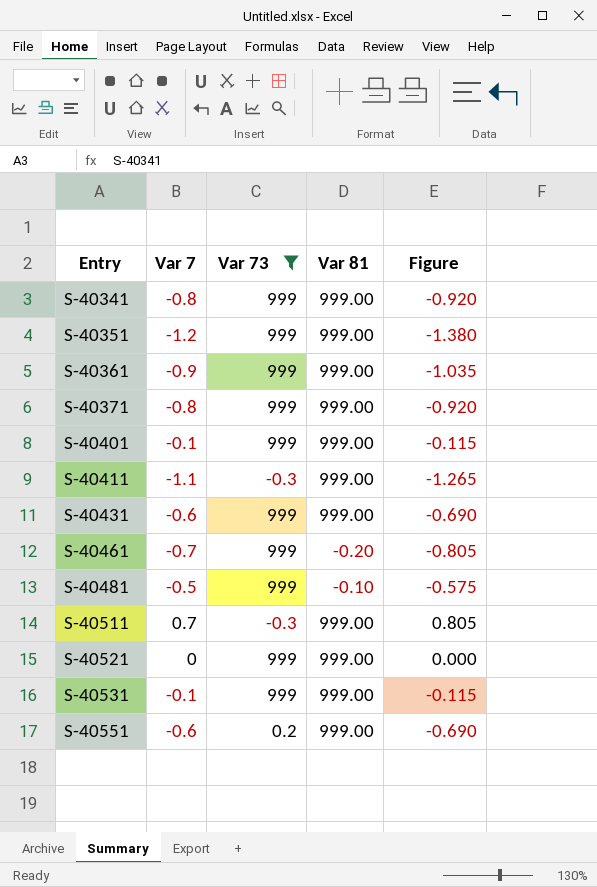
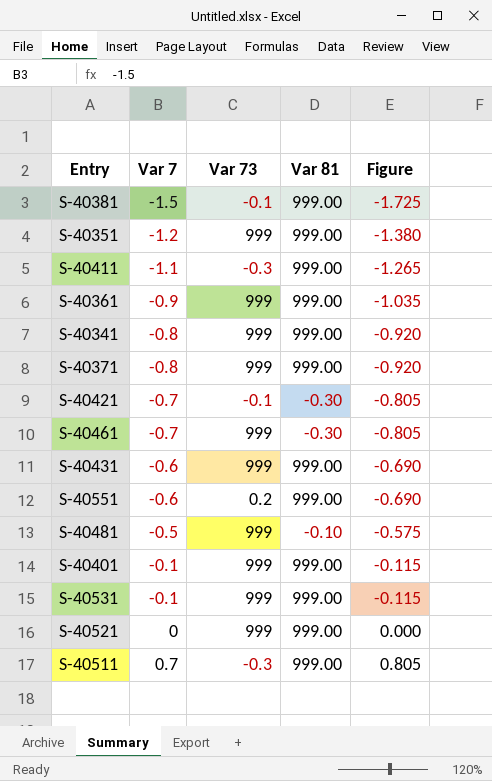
filter: Var 73 != -0.1 -> none
row order: Entry ascending -> Var 7 ascending
S-40461 | Var 81: -0.20 -> -0.30

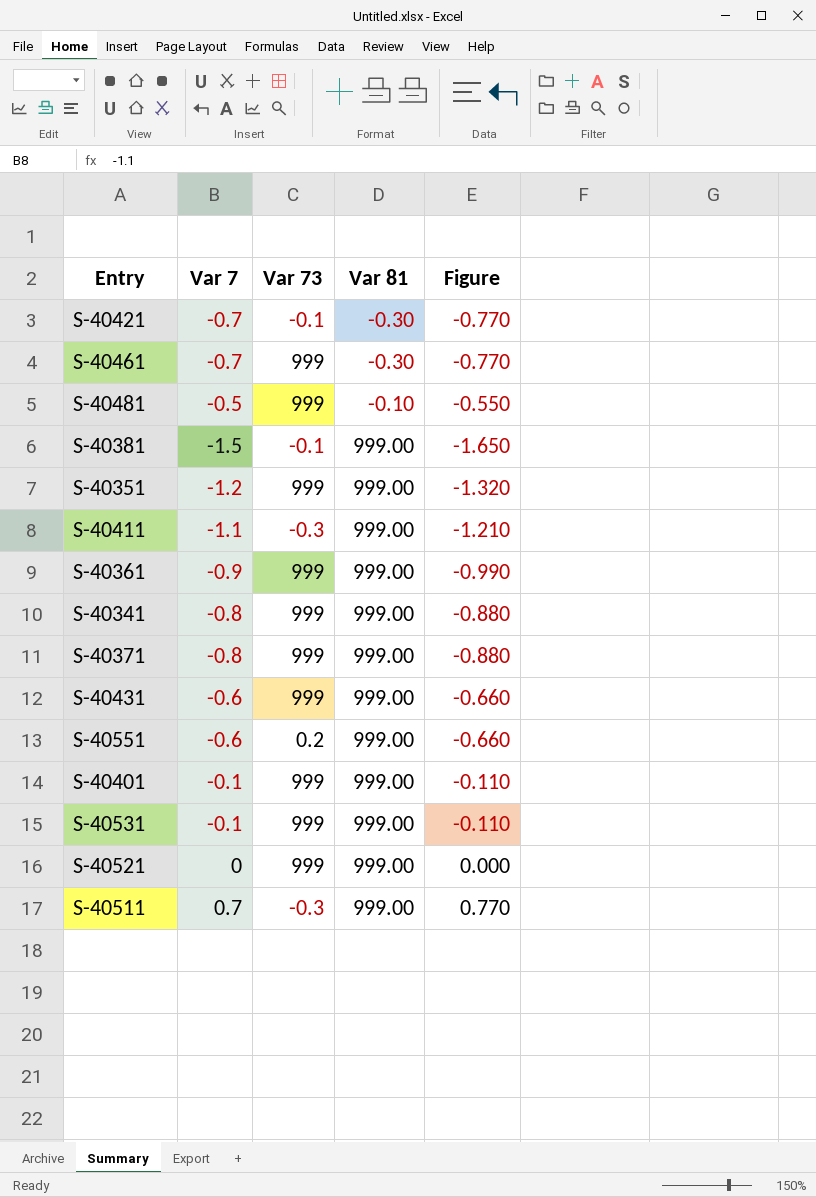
row order: Var 7 ascending -> Var 81 ascending
column Figure | formula: [Var 7] * 1.15 -> [Var 7] * 1.1

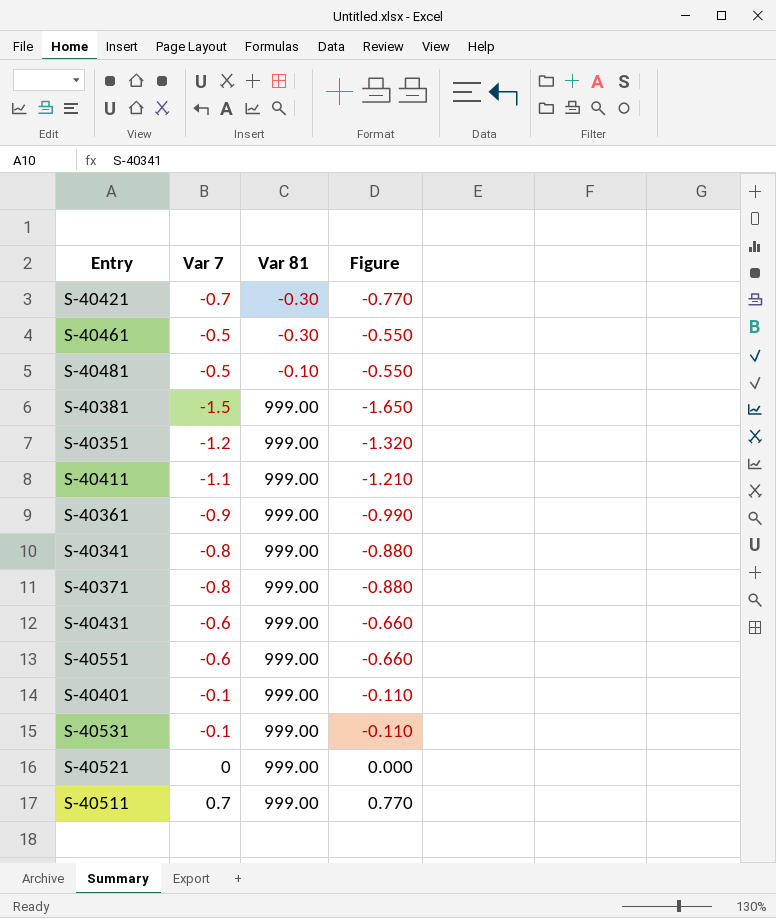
column Var 73 | position: 3 -> none
S-40461 | Var 7: -0.7 -> -0.5
S-40461 | Figure: -0.770 -> -0.550

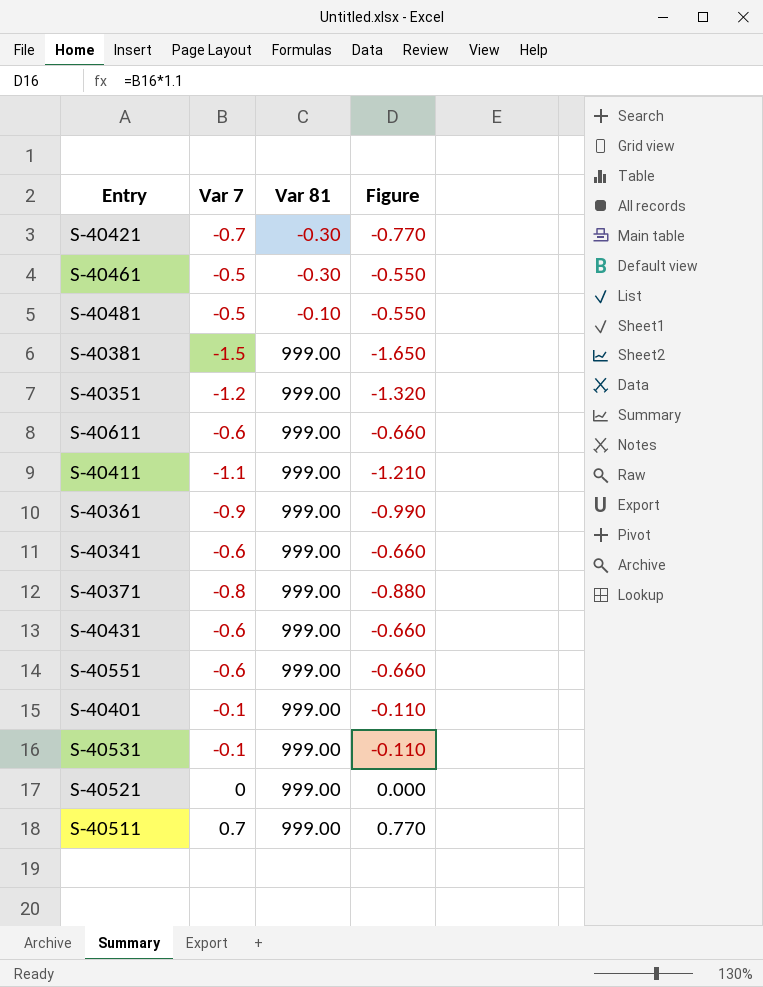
row S-40611: none -> -0.6 | 999.00 | -0.660
S-40341 | Var 7: -0.8 -> -0.6
S-40341 | Figure: -0.880 -> -0.660

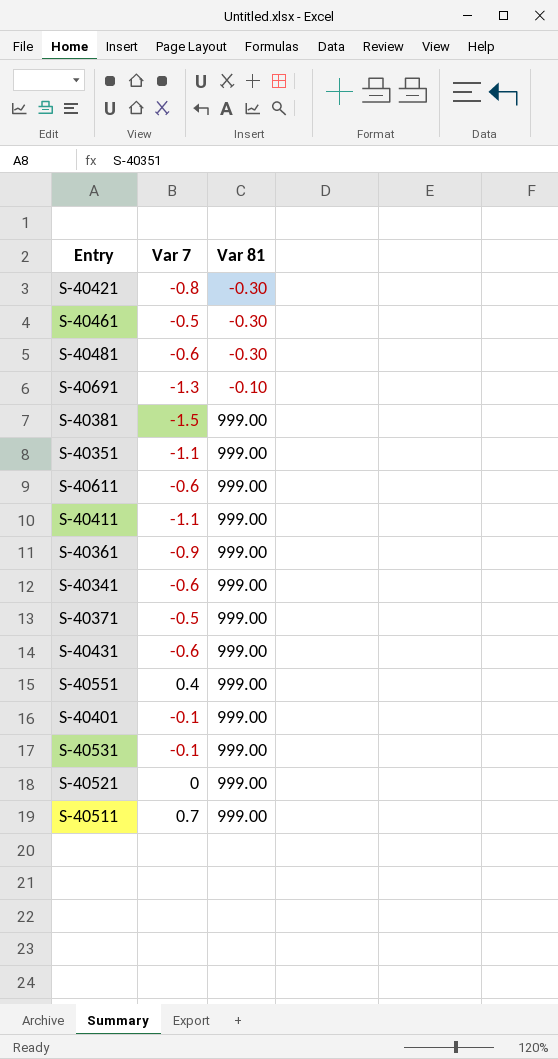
column Figure | formula: [Var 7] * 1.1 -> none
S-40421 | Var 7: -0.7 -> -0.8
S-40481 | Var 7: -0.5 -> -0.6
S-40481 | Var 81: -0.10 -> -0.30
row S-40691: none -> -1.3 | -0.10
S-40351 | Var 7: -1.2 -> -1.1
S-40371 | Var 7: -0.8 -> -0.5
S-40551 | Var 7: -0.6 -> 0.4

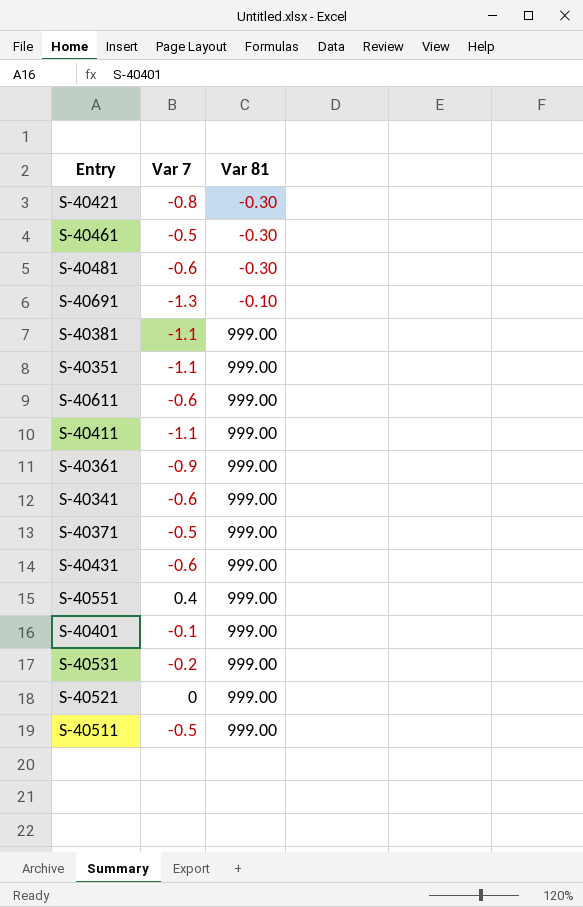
S-40381 | Var 7: -1.5 -> -1.1
S-40531 | Var 7: -0.1 -> -0.2
S-40511 | Var 7: 0.7 -> -0.5

